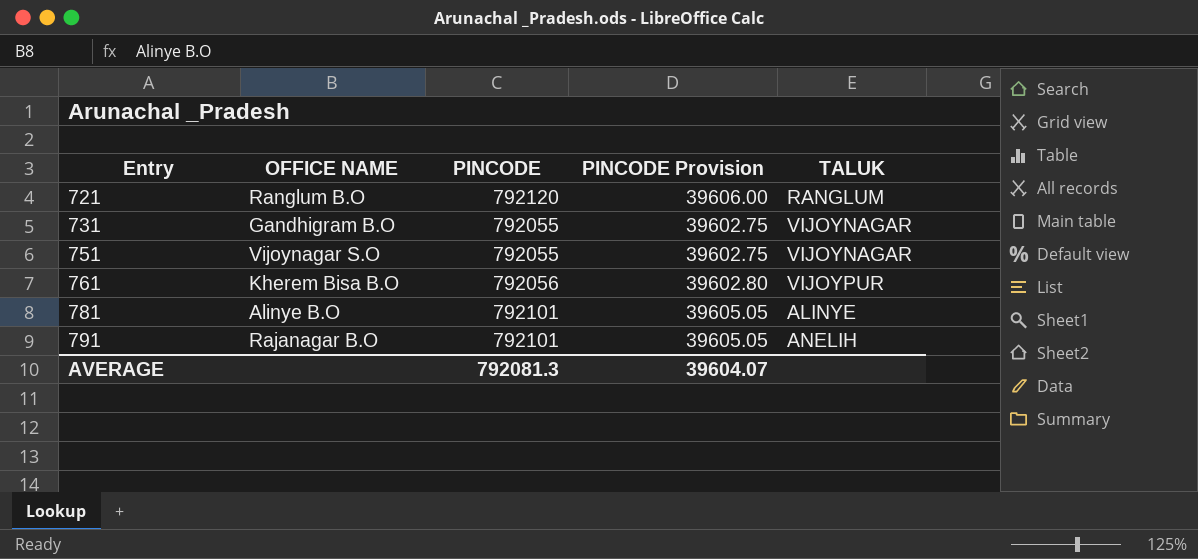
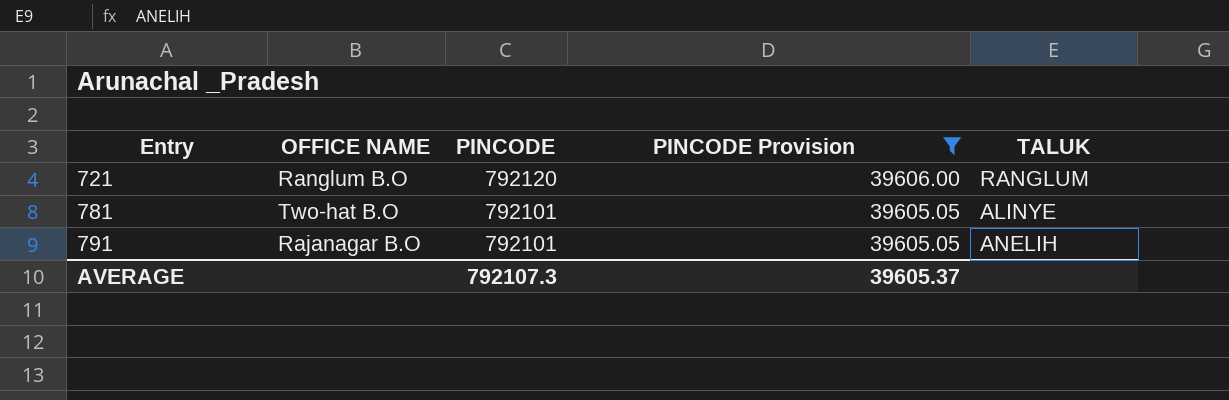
filter: none -> PINCODE Provision >= 39605.05
781 | OFFICE NAME: Alinye B.O -> Two-hat B.O
AVERAGE | PINCODE: 792081.3 -> 792107.3
AVERAGE | PINCODE Provision: 39604.07 -> 39605.37

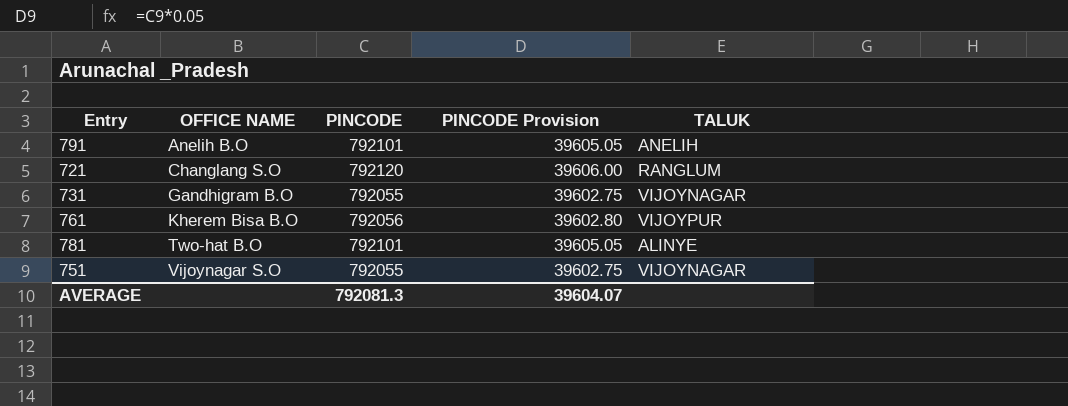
filter: PINCODE Provision >= 39605.05 -> none
row order: Entry ascending -> OFFICE NAME ascending
791 | OFFICE NAME: Rajanagar B.O -> Anelih B.O
721 | OFFICE NAME: Ranglum B.O -> Changlang S.O
AVERAGE | PINCODE: 792107.3 -> 792081.3
AVERAGE | PINCODE Provision: 39605.37 -> 39604.07

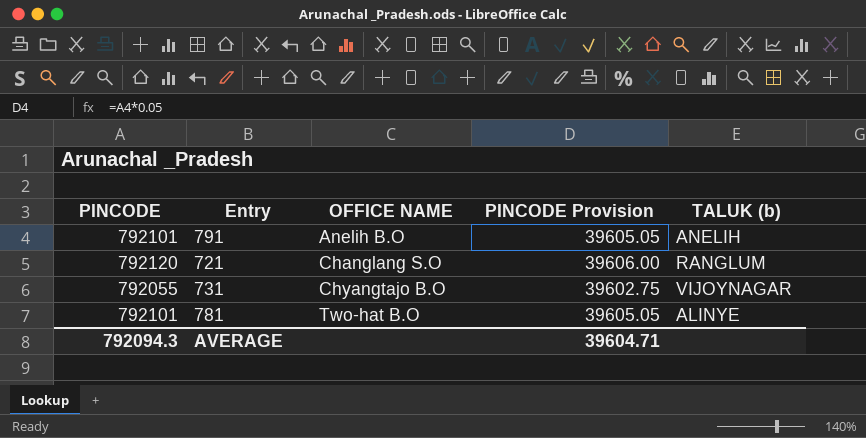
column PINCODE | position: 3 -> 1
column name: TALUK -> TALUK (b)
row 761: Kherem Bisa B.O | 792056 | 39602.80 | VIJOYPUR -> none
row 751: Vijoynagar S.O | 792055 | 39602.75 | VIJOYNAGAR -> none
731 | OFFICE NAME: Gandhigram B.O -> Chyangtajo B.O
AVERAGE | PINCODE: 792081.3 -> 792094.3
AVERAGE | PINCODE Provision: 39604.07 -> 39604.71

